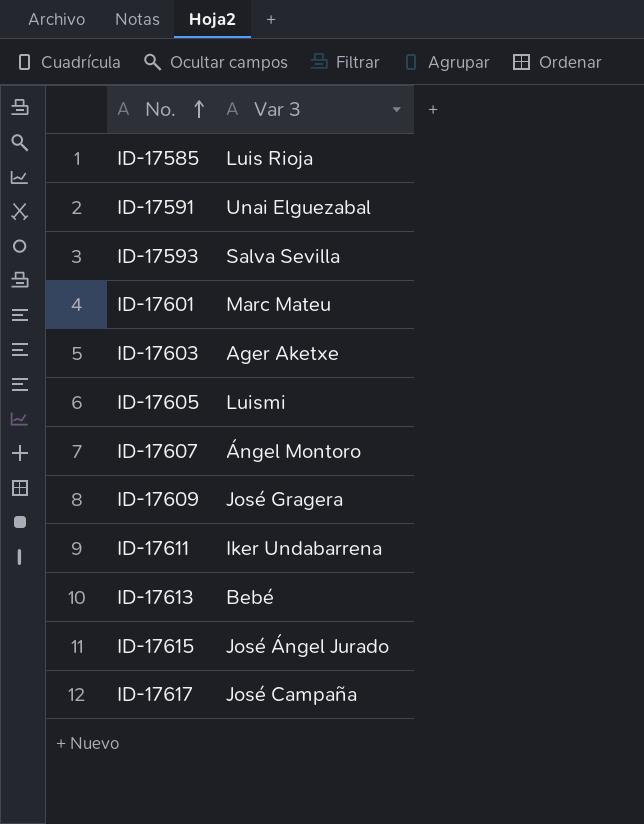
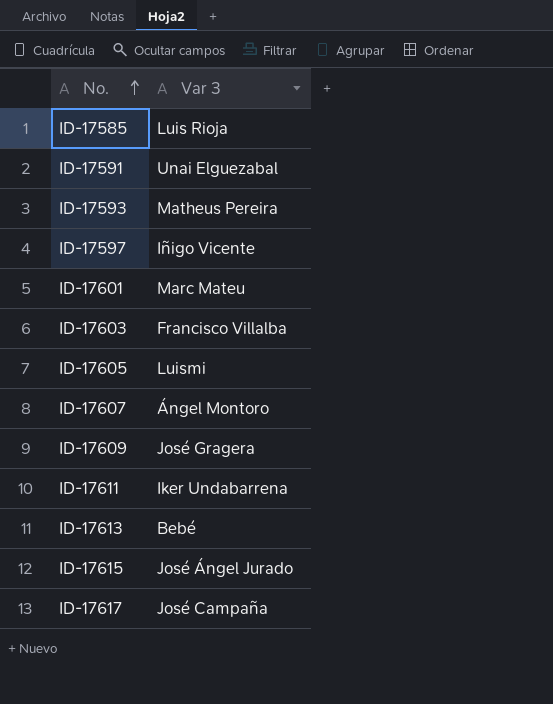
ID-17593 | Var 3: Salva Sevilla -> Matheus Pereira
row ID-17597: none -> Iñigo Vicente
ID-17603 | Var 3: Ager Aketxe -> Francisco Villalba

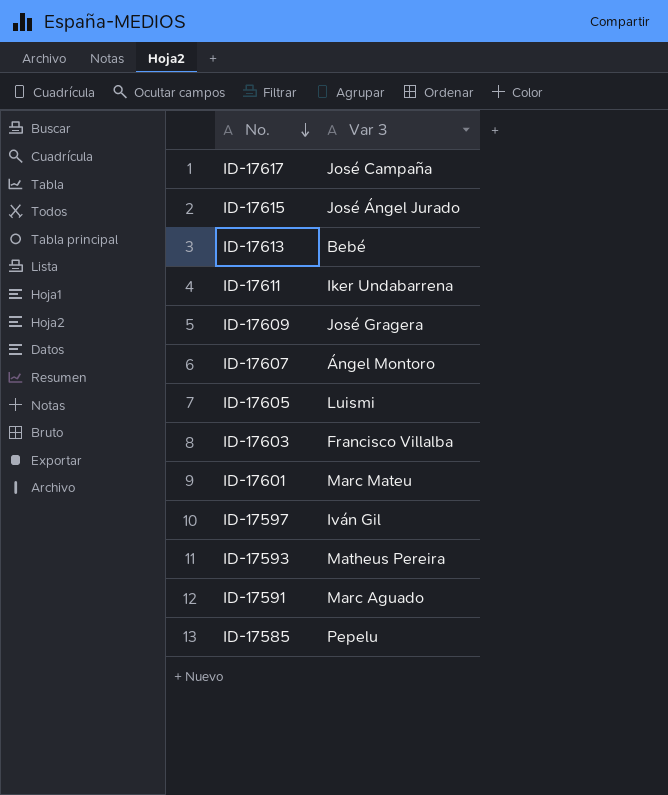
row order: No. ascending -> No. descending
ID-17597 | Var 3: Iñigo Vicente -> Iván Gil
ID-17591 | Var 3: Unai Elguezabal -> Marc Aguado
ID-17585 | Var 3: Luis Rioja -> Pepelu

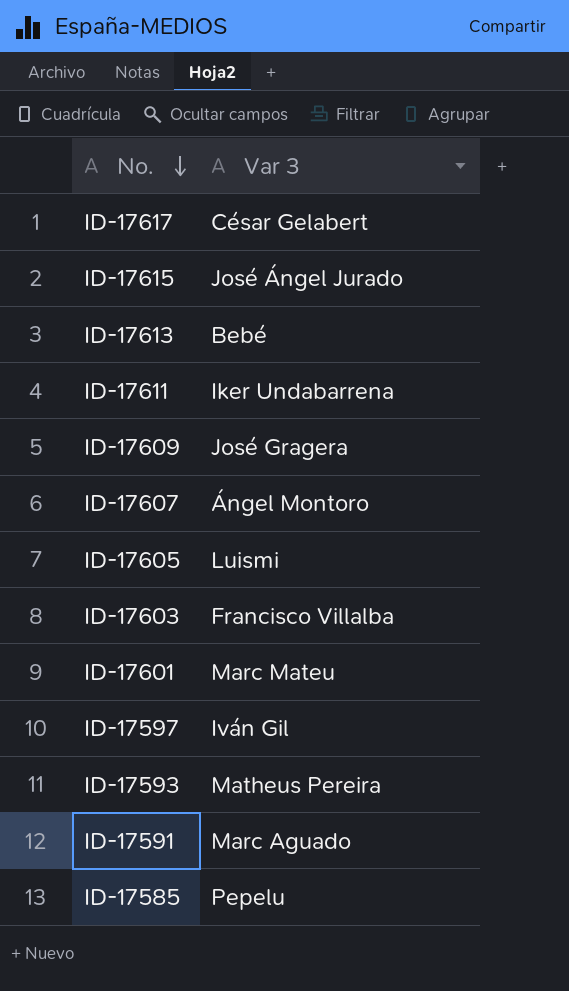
ID-17617 | Var 3: José Campaña -> César Gelabert

